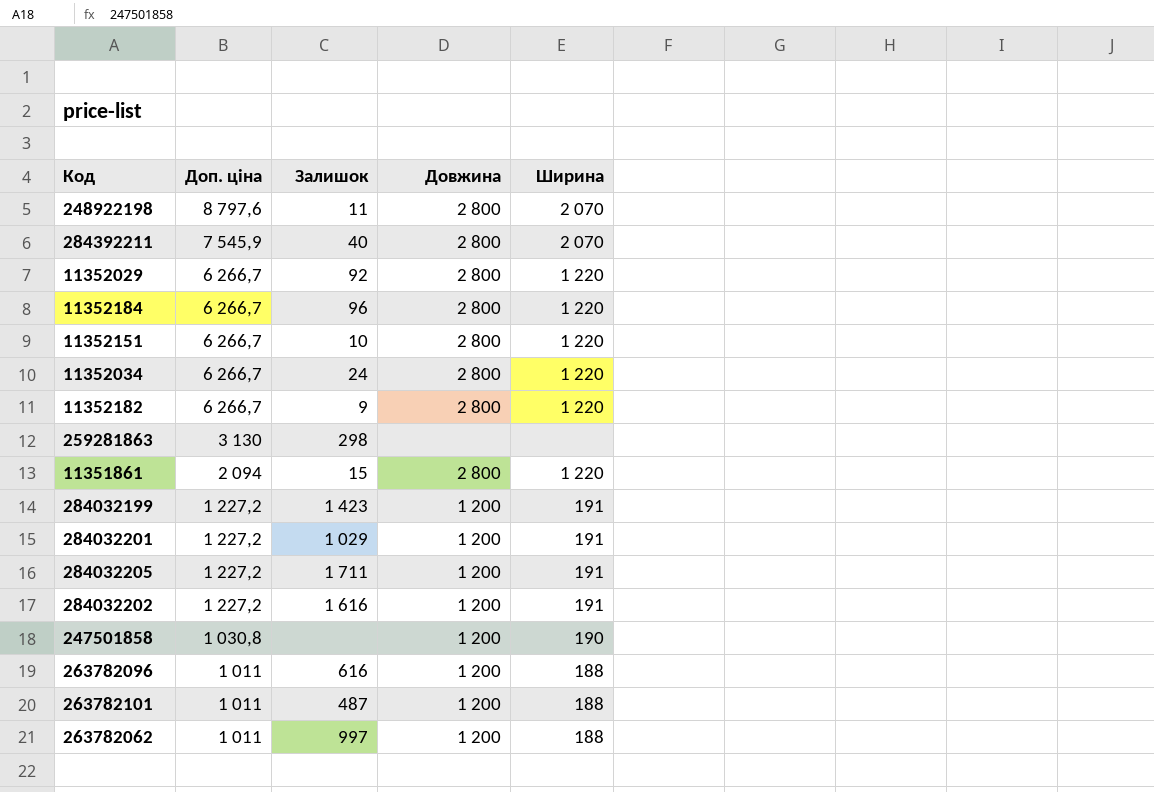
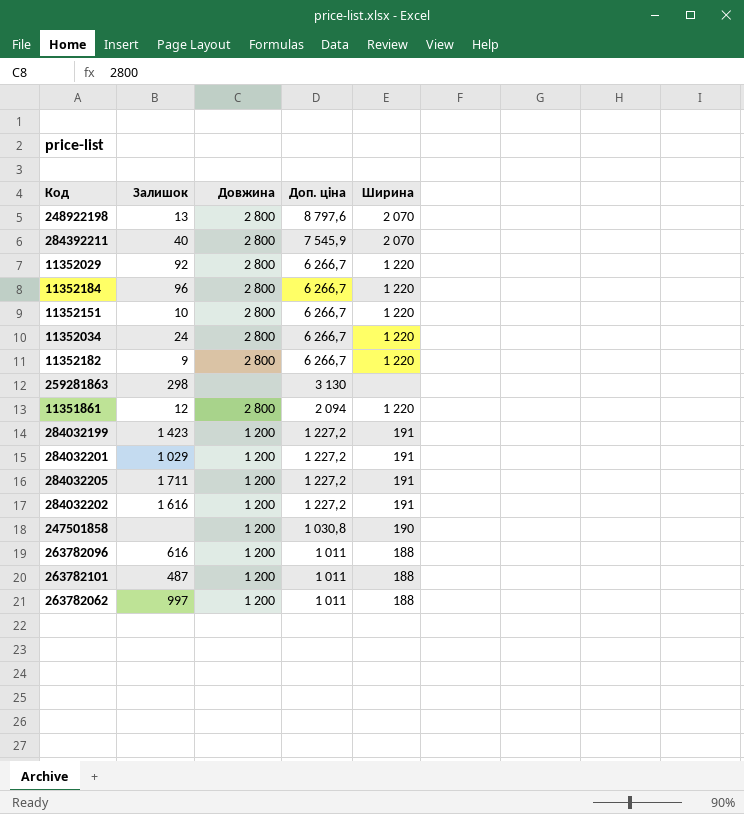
column Доп. ціна | position: 2 -> 4
248922198 | Залишок: 11 -> 13
11351861 | Залишок: 15 -> 12

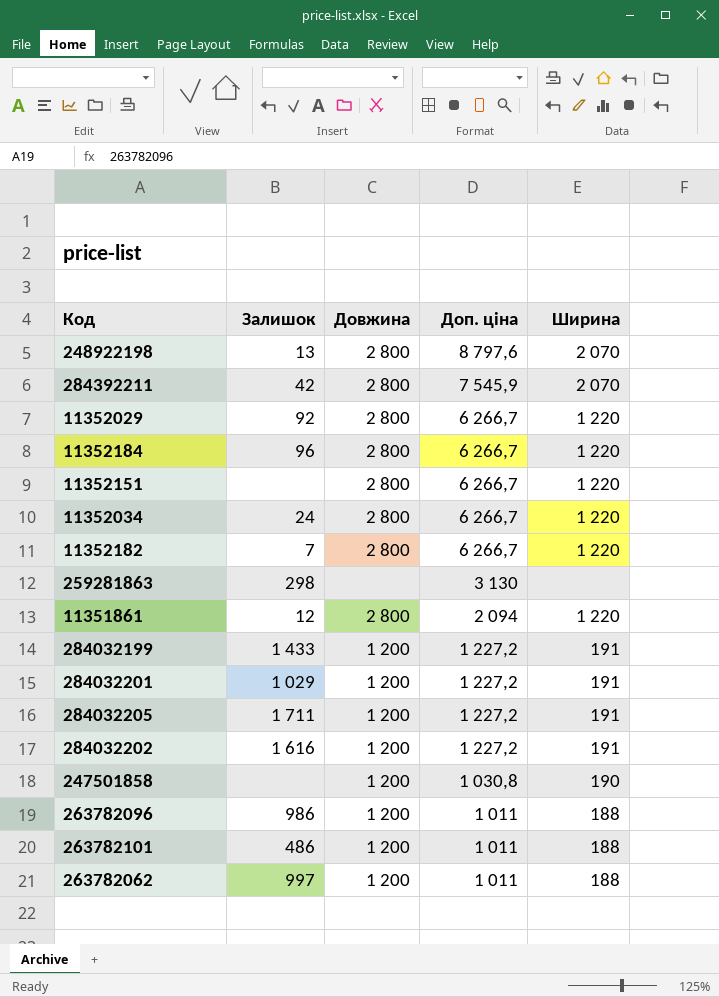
284392211 | Залишок: 40 -> 42
11352151 | Залишок: 10 -> none
11352182 | Залишок: 9 -> 7
284032199 | Залишок: 1 423 -> 1 433
263782096 | Залишок: 616 -> 986
263782101 | Залишок: 487 -> 486

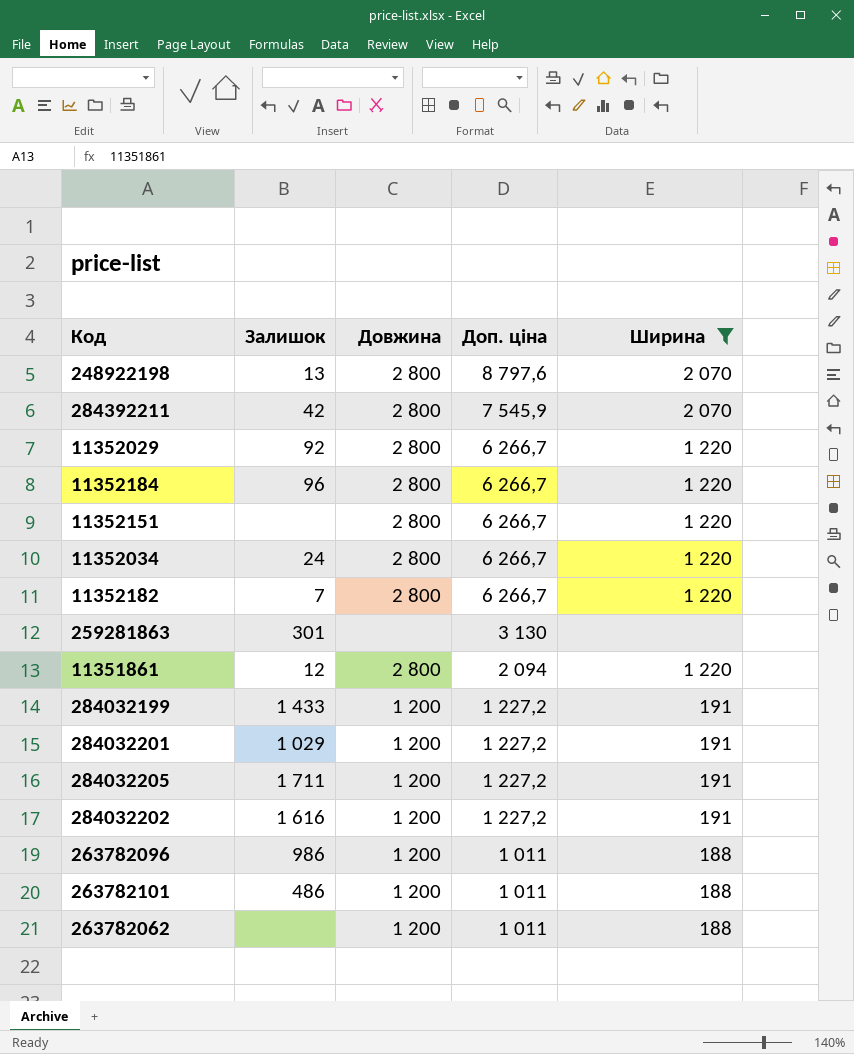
filter: none -> Ширина != 190
259281863 | Залишок: 298 -> 301
263782062 | Залишок: 997 -> none

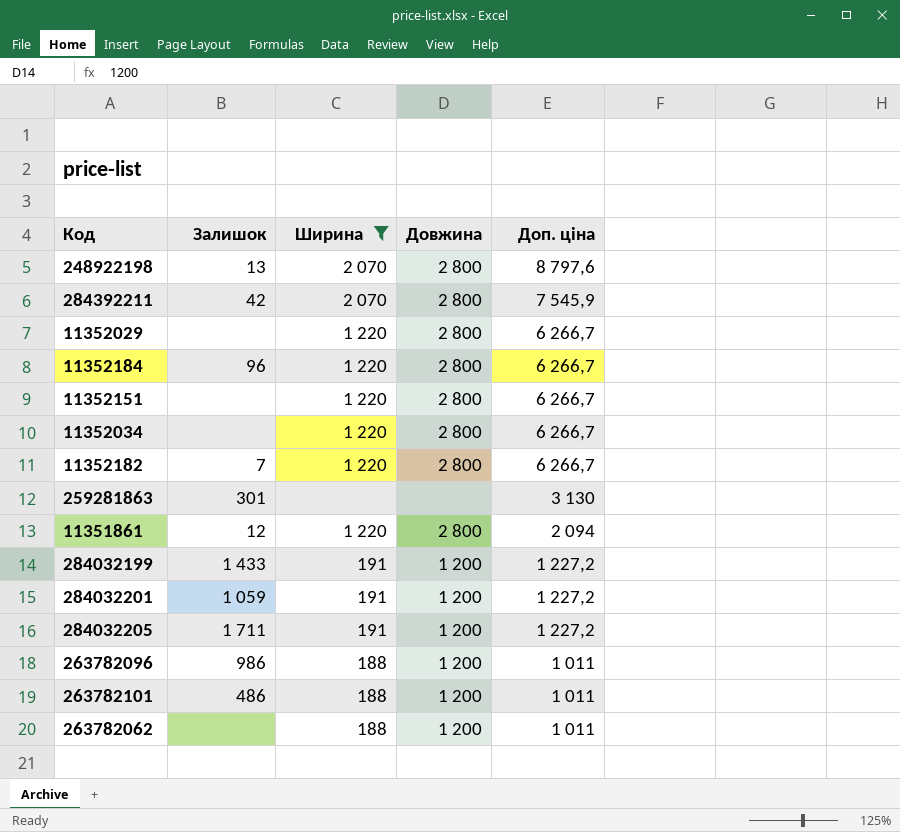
column Ширина | position: 5 -> 3
row 284032202: 1 616 | 1 200 | 1 227,2 | 191 -> none
11352029 | Залишок: 92 -> none
11352034 | Залишок: 24 -> none
284032201 | Залишок: 1 029 -> 1 059

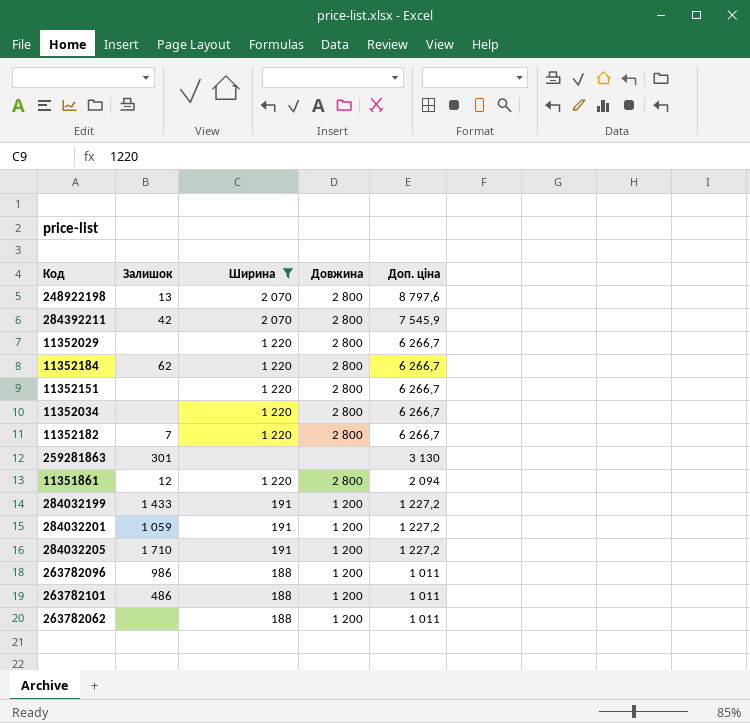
11352184 | Залишок: 96 -> 62
284032205 | Залишок: 1 711 -> 1 710

